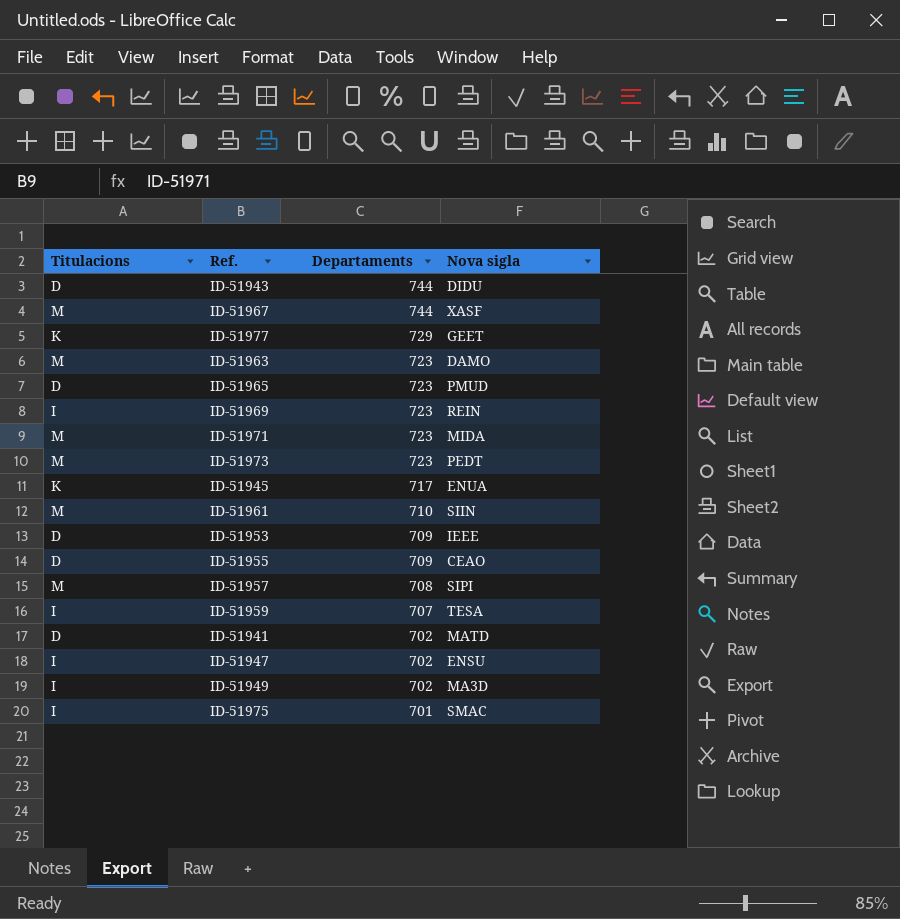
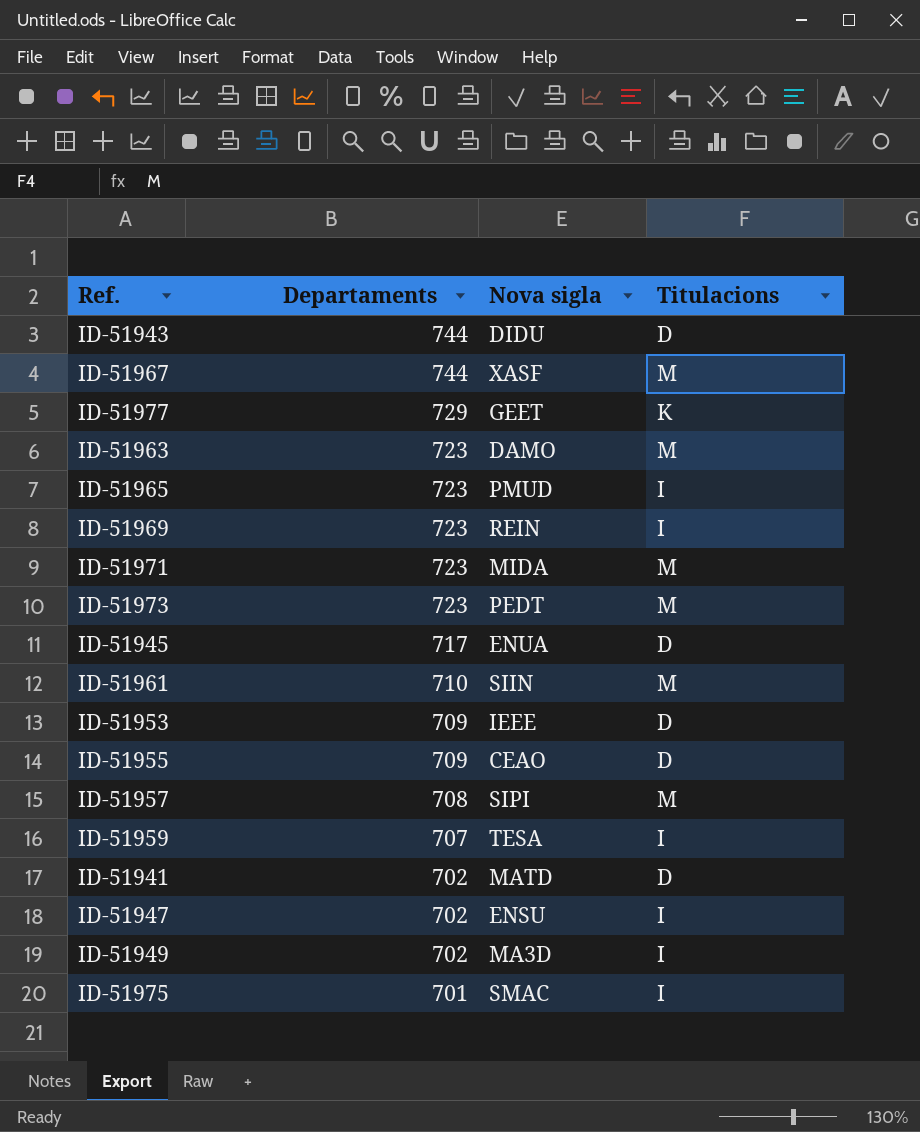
column Titulacions | position: 1 -> 4
ID-51965 | Titulacions: D -> I
ID-51945 | Titulacions: K -> D

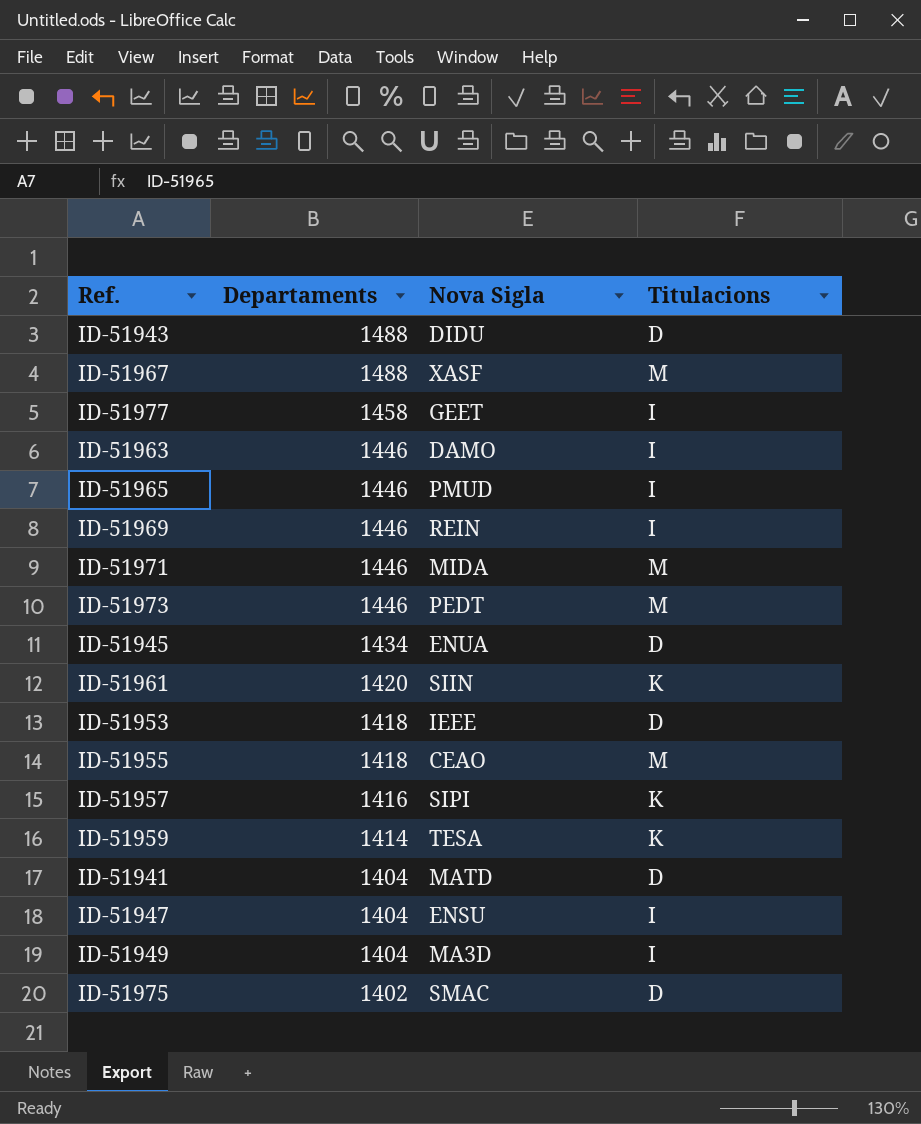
column name: Nova sigla -> Nova Sigla
ID-51943 | Departaments: 744 -> 1488
ID-51967 | Departaments: 744 -> 1488
ID-51977 | Departaments: 729 -> 1458
ID-51977 | Titulacions: K -> I
ID-51963 | Departaments: 723 -> 1446
ID-51963 | Titulacions: M -> I
ID-51965 | Departaments: 723 -> 1446
ID-51969 | Departaments: 723 -> 1446
ID-51971 | Departaments: 723 -> 1446
ID-51973 | Departaments: 723 -> 1446
ID-51945 | Departaments: 717 -> 1434
ID-51961 | Departaments: 710 -> 1420
ID-51961 | Titulacions: M -> K
ID-51953 | Departaments: 709 -> 1418
ID-51955 | Departaments: 709 -> 1418
ID-51955 | Titulacions: D -> M
ID-51957 | Departaments: 708 -> 1416
ID-51957 | Titulacions: M -> K
ID-51959 | Departaments: 707 -> 1414
ID-51959 | Titulacions: I -> K
ID-51941 | Departaments: 702 -> 1404
ID-51947 | Departaments: 702 -> 1404
ID-51949 | Departaments: 702 -> 1404
ID-51975 | Departaments: 701 -> 1402
ID-51975 | Titulacions: I -> D

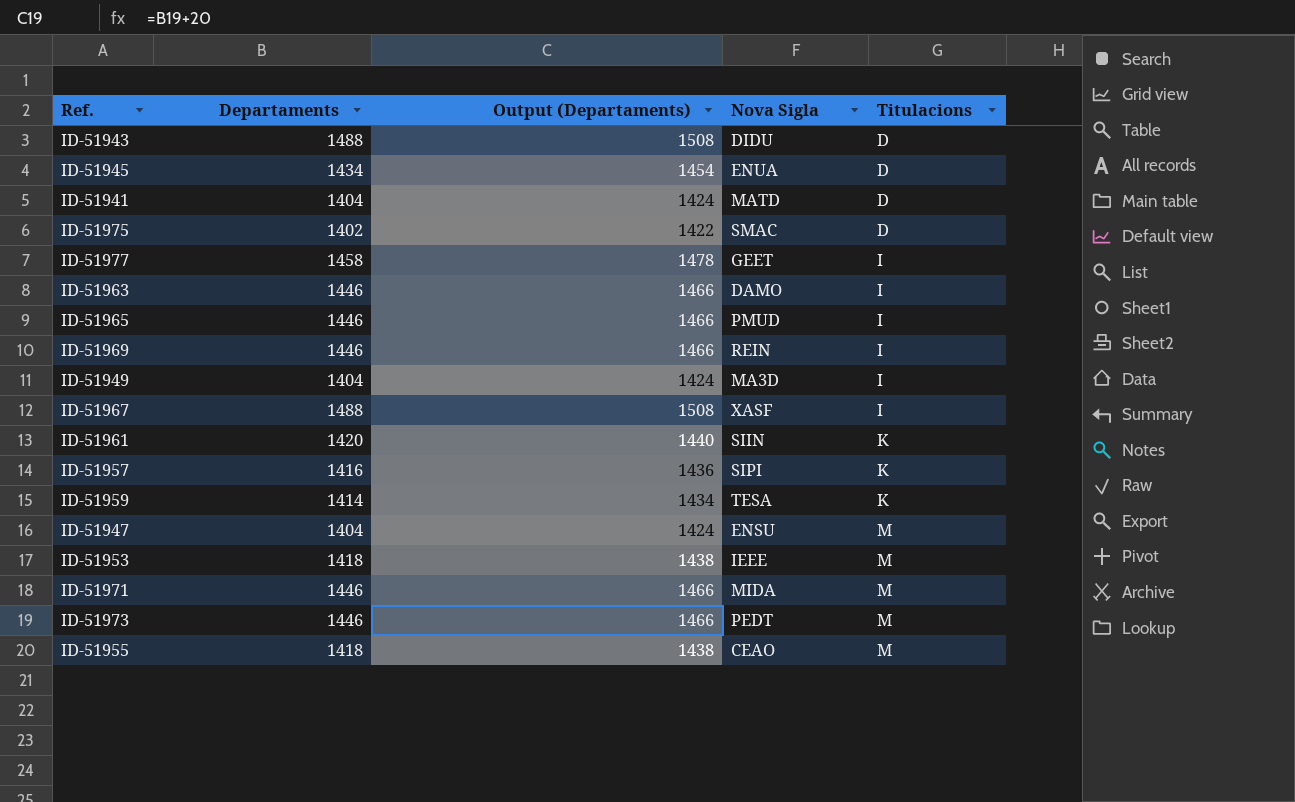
row order: Departaments descending -> Titulacions ascending
column Output (Departaments) | formula: none -> [Departaments] + 20
ID-51967 | Titulacions: M -> I
ID-51947 | Titulacions: I -> M
ID-51953 | Titulacions: D -> M

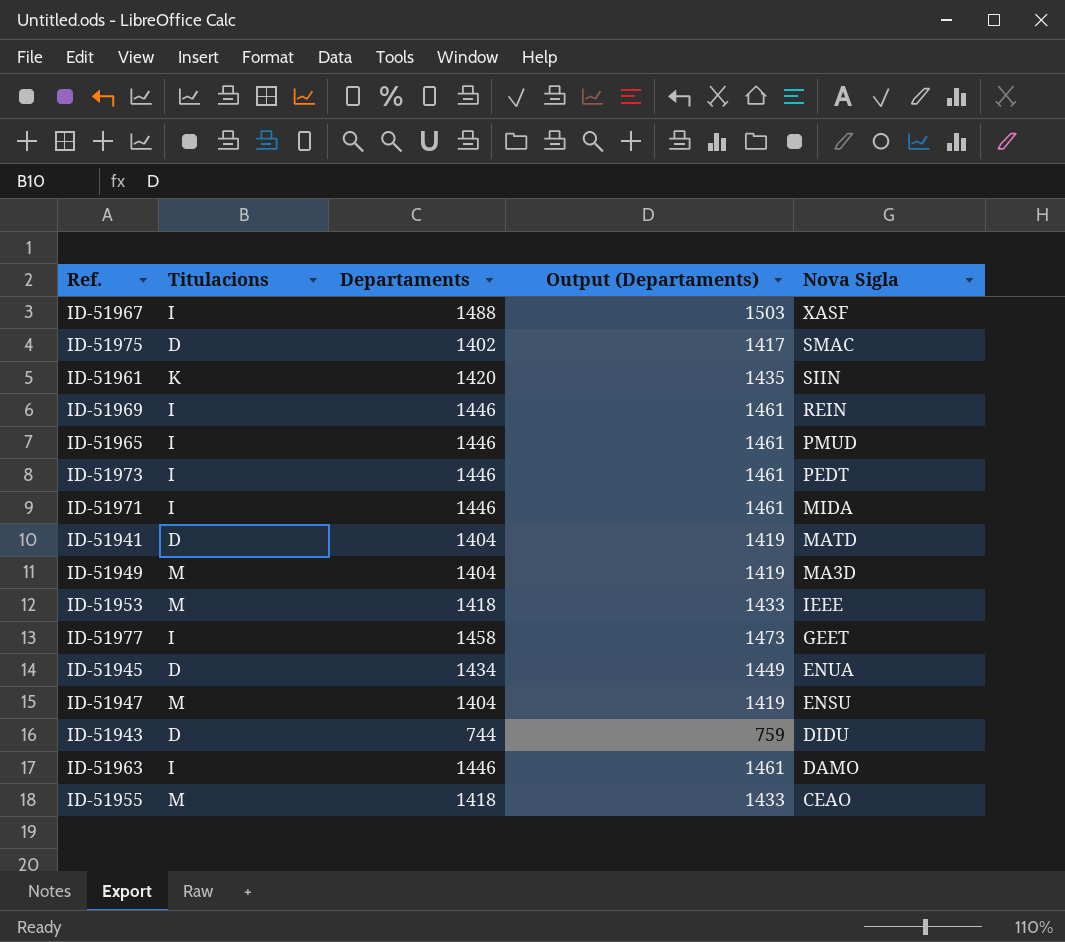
row order: Titulacions ascending -> Nova Sigla descending
column Titulacions | position: 5 -> 2
column Output (Departaments) | formula: [Departaments] + 20 -> [Departaments] + 15
row ID-51957: 1416 | 1436 | SIPI | K -> none
row ID-51959: 1414 | 1434 | TESA | K -> none
ID-51973 | Titulacions: M -> I
ID-51971 | Titulacions: M -> I
ID-51949 | Titulacions: I -> M
ID-51943 | Departaments: 1488 -> 744

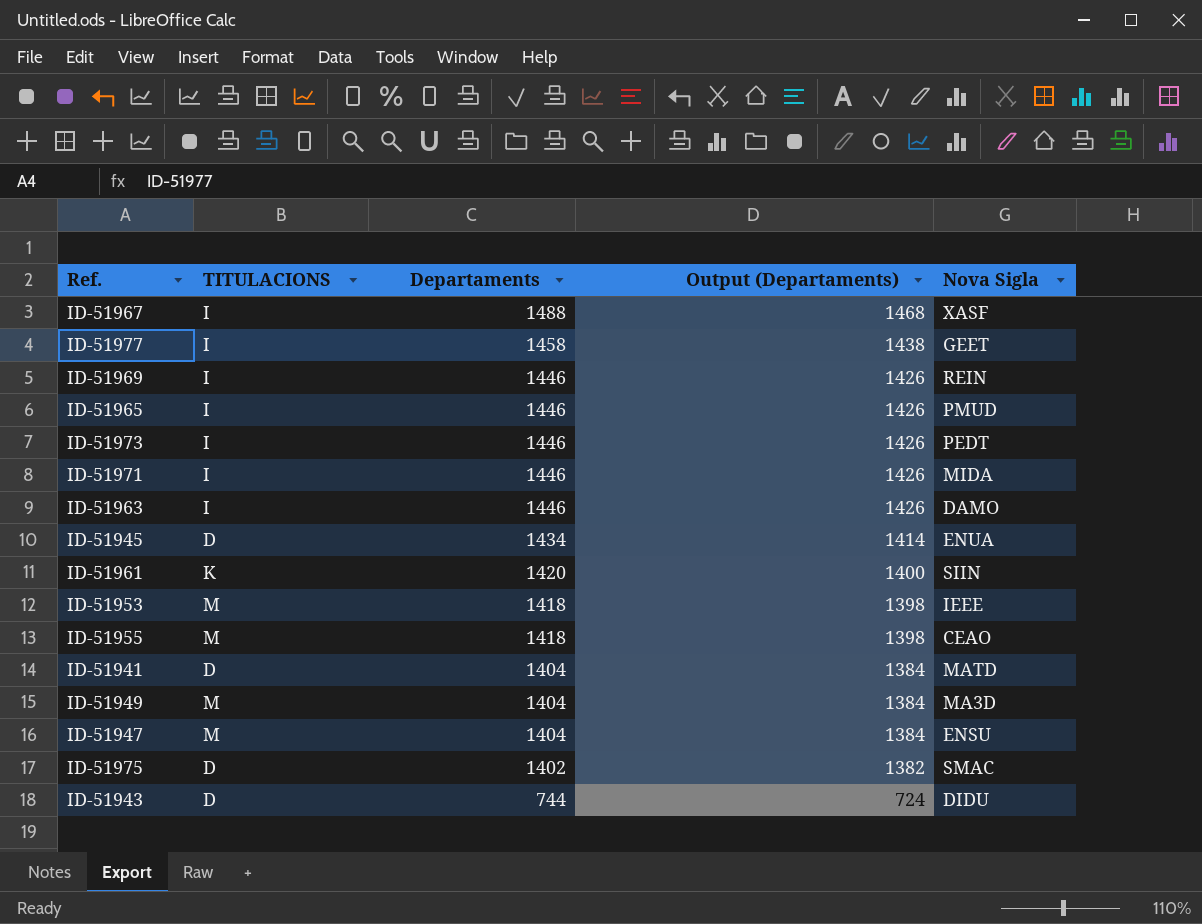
row order: Nova Sigla descending -> Departaments descending
column name: Titulacions -> TITULACIONS
column Output (Departaments) | formula: [Departaments] + 15 -> [Departaments] - 20

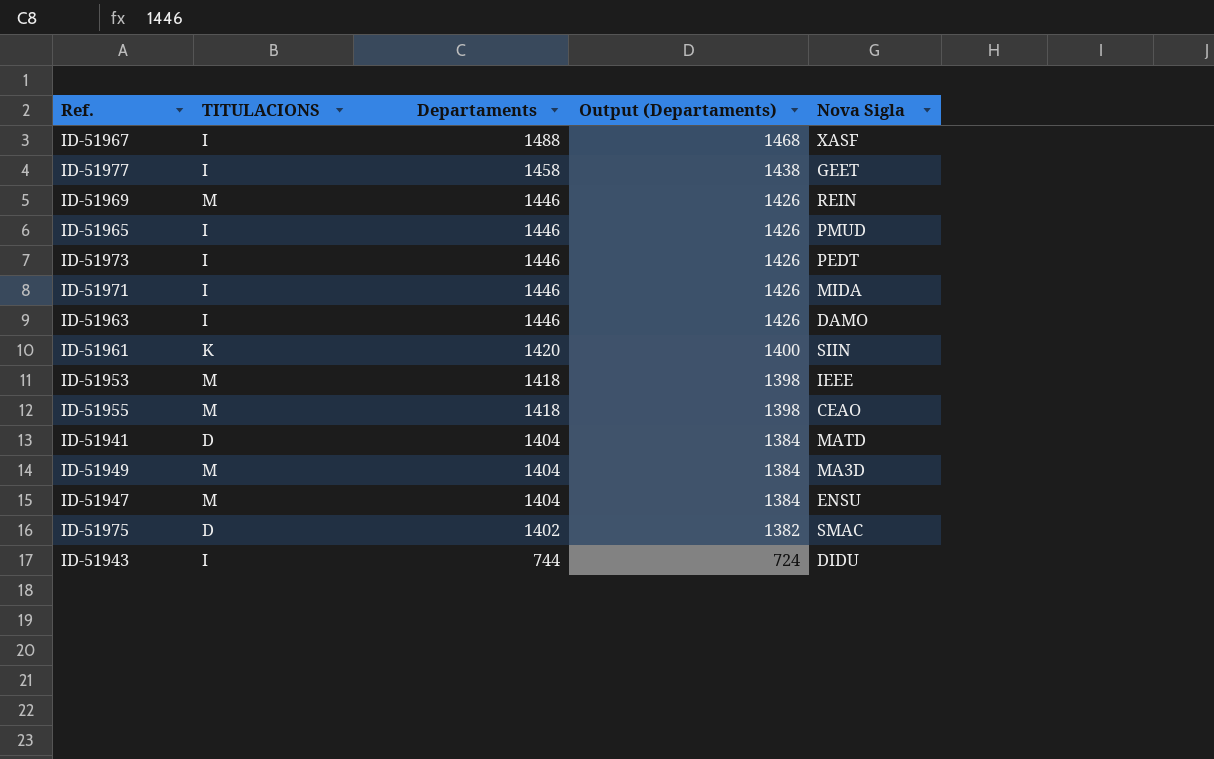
row ID-51945: D | 1434 | 1414 | ENUA -> none
ID-51969 | TITULACIONS: I -> M
ID-51943 | TITULACIONS: D -> I

